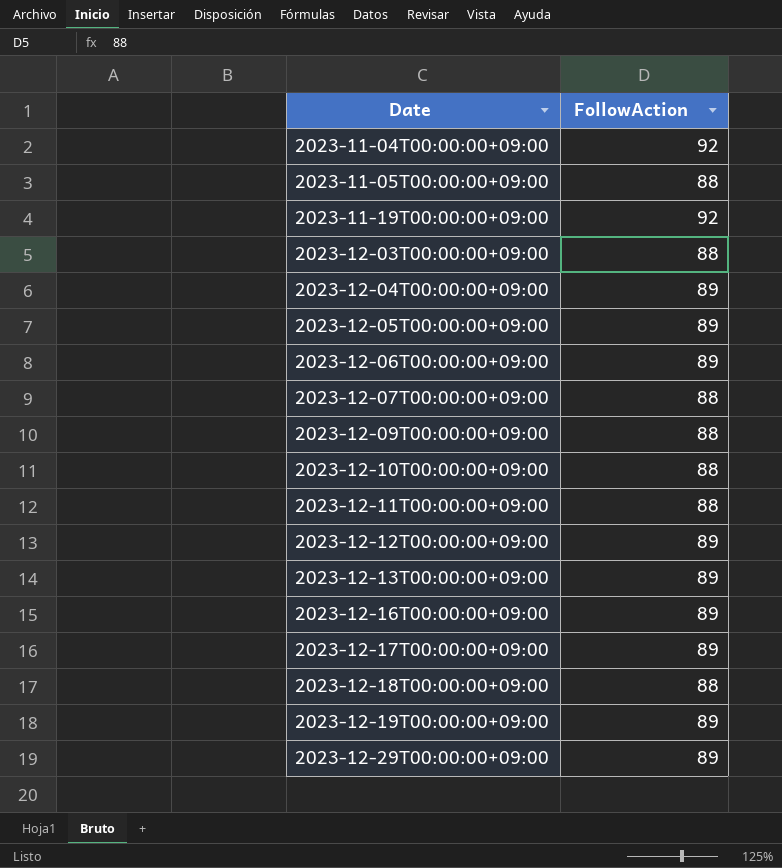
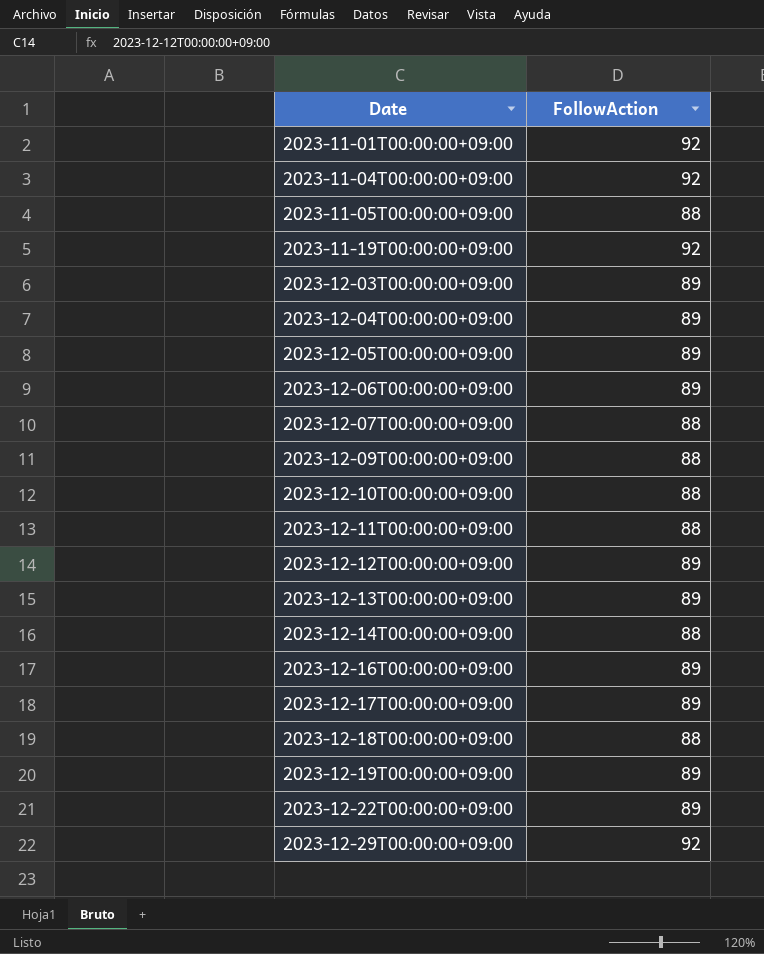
row 2023-11-01T00:00:00+09:00: none -> 92
2023-12-03T00:00:00+09:00 | FollowAction: 88 -> 89
row 2023-12-14T00:00:00+09:00: none -> 88
row 2023-12-22T00:00:00+09:00: none -> 89
2023-12-29T00:00:00+09:00 | FollowAction: 89 -> 92

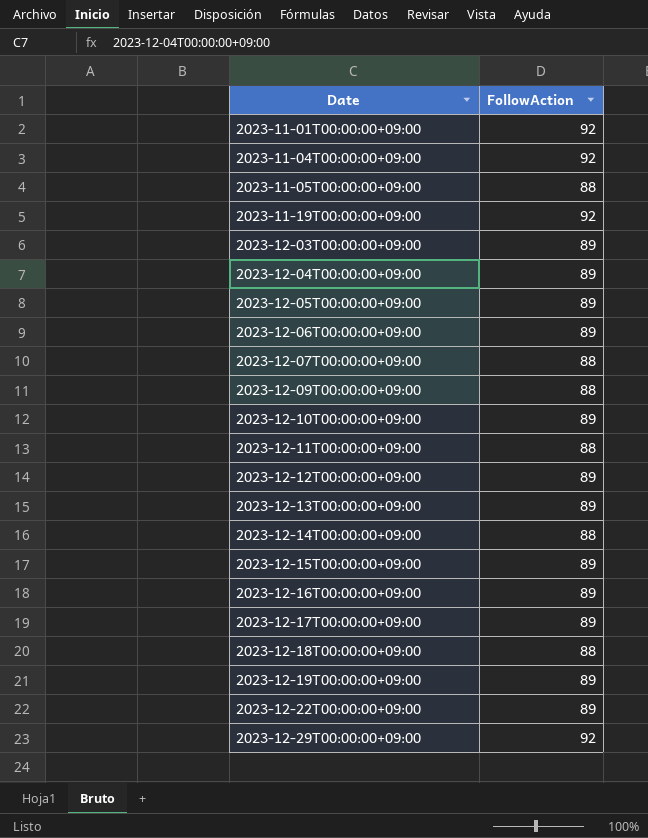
2023-12-10T00:00:00+09:00 | FollowAction: 88 -> 89
row 2023-12-15T00:00:00+09:00: none -> 89

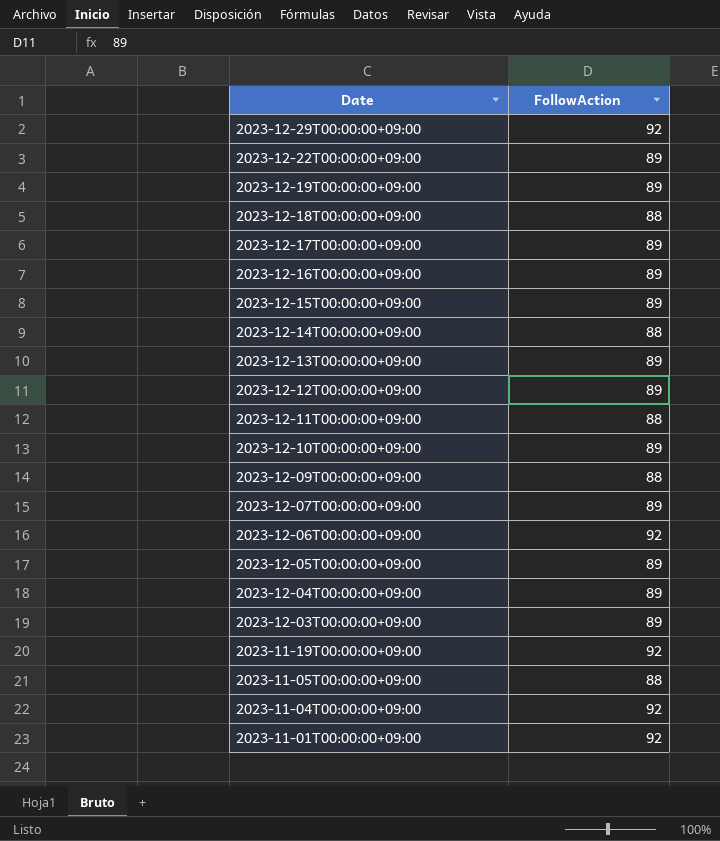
row order: Date ascending -> Date descending
2023-12-07T00:00:00+09:00 | FollowAction: 88 -> 89
2023-12-06T00:00:00+09:00 | FollowAction: 89 -> 92

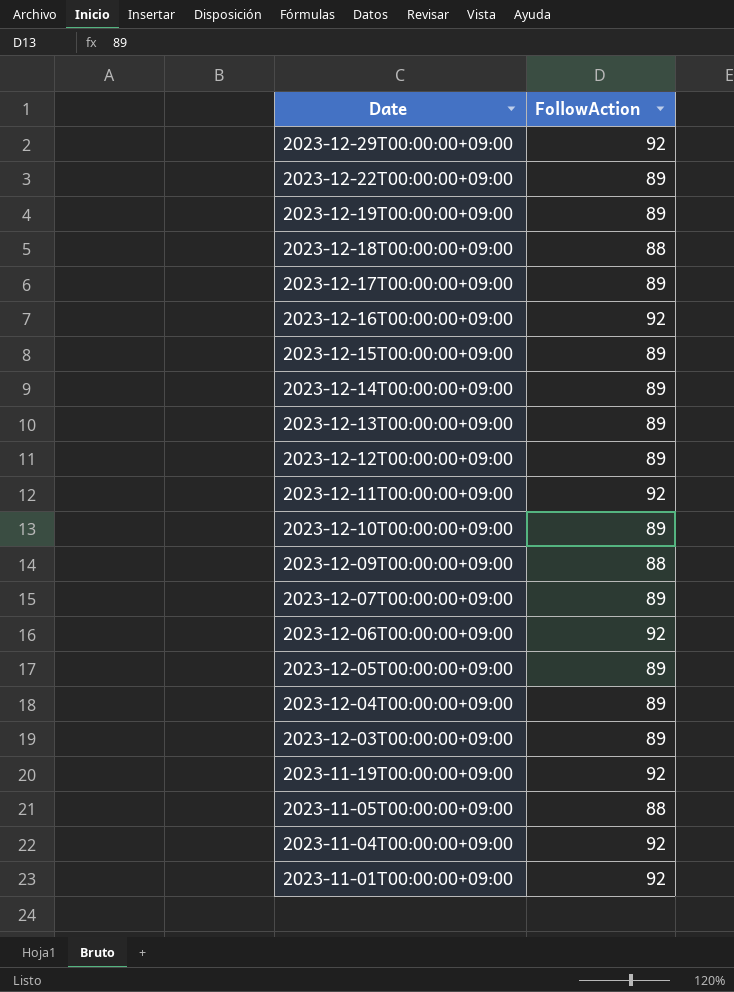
2023-12-16T00:00:00+09:00 | FollowAction: 89 -> 92
2023-12-14T00:00:00+09:00 | FollowAction: 88 -> 89
2023-12-11T00:00:00+09:00 | FollowAction: 88 -> 92

